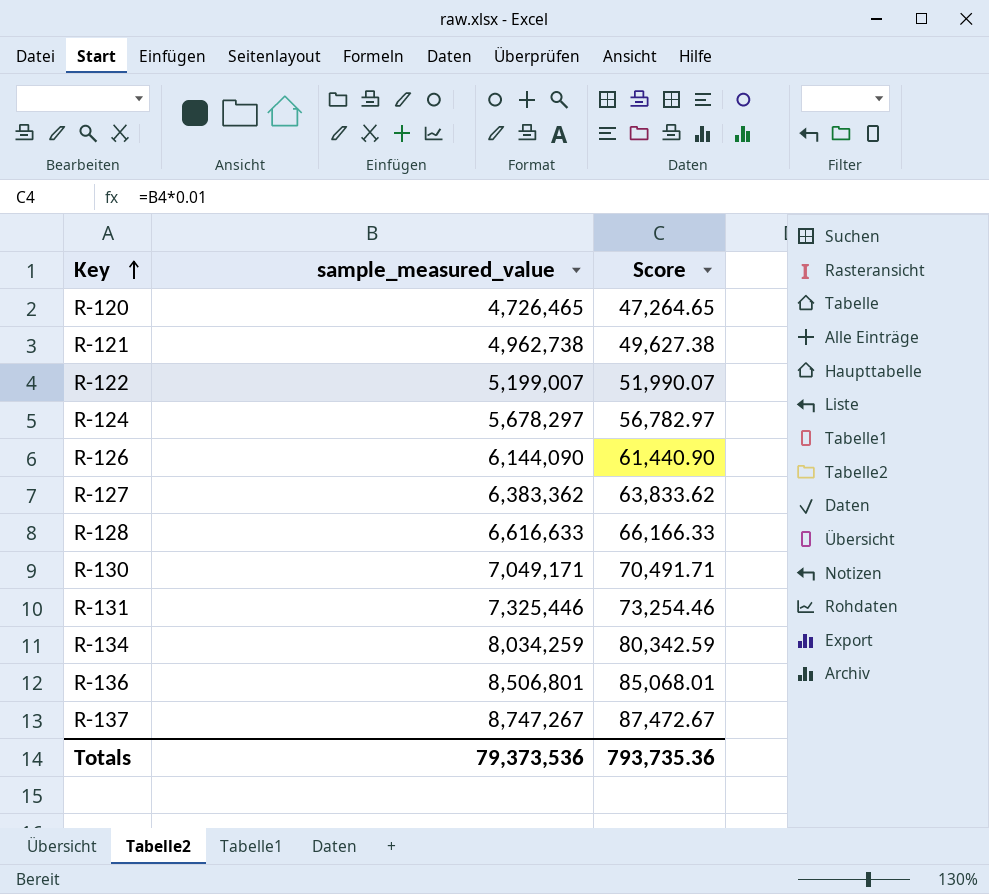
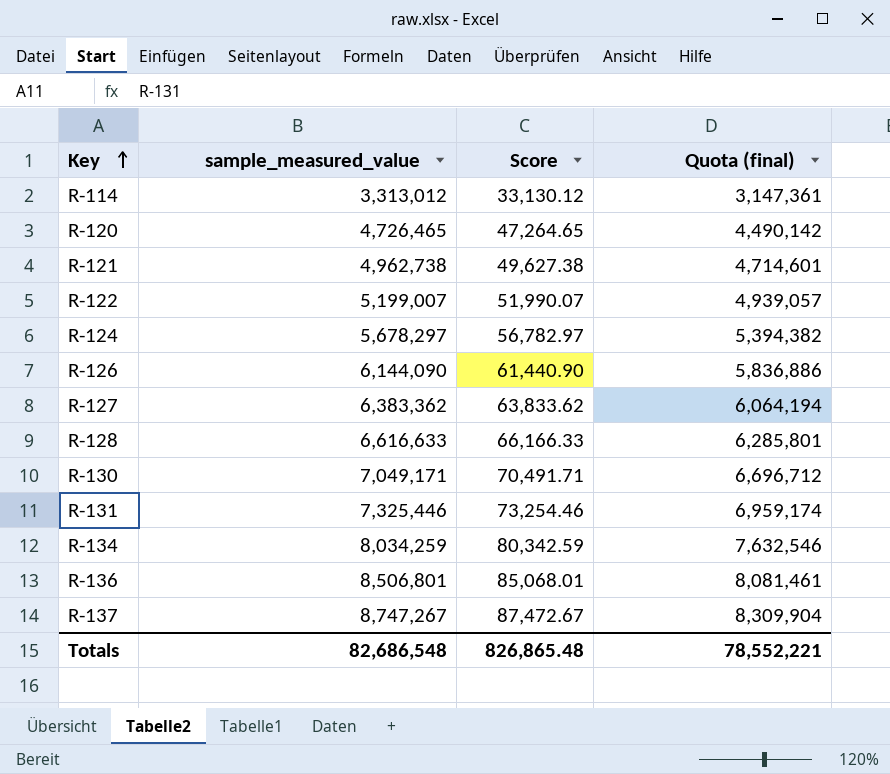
column Quota (final) | formula: none -> [sample_measured_value] * 0.95
row R-114: none -> 3,313,012 | 33,130.12 | 3,147,361
Totals | sample_measured_value: 79,373,536 -> 82,686,548
Totals | Score: 793,735.36 -> 826,865.48

